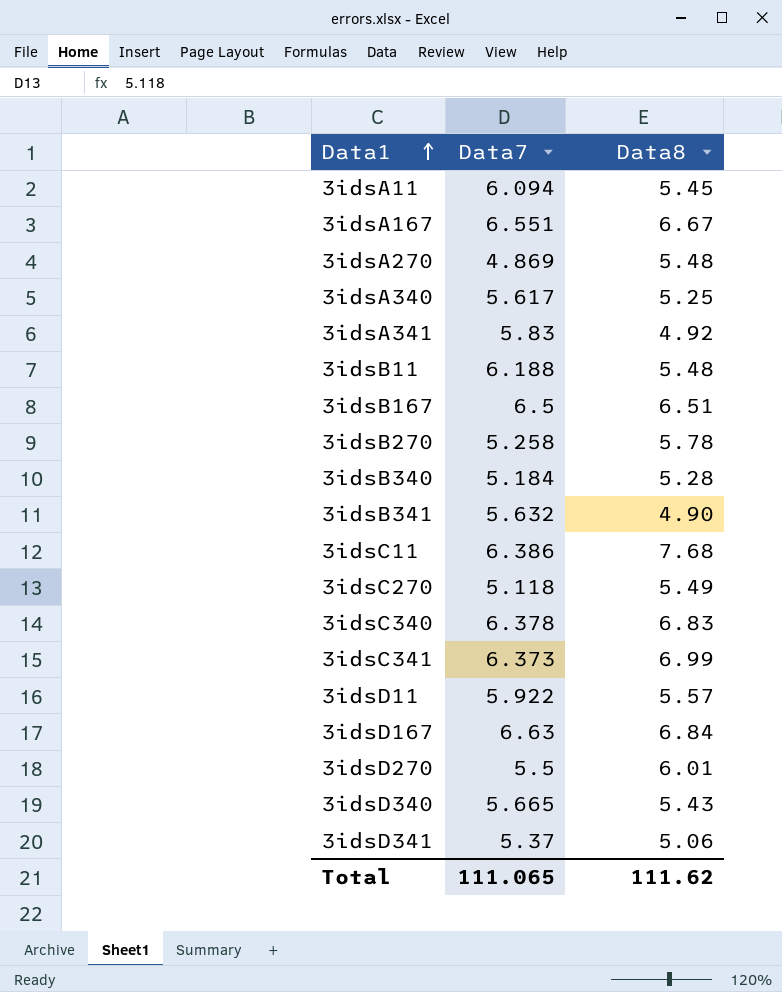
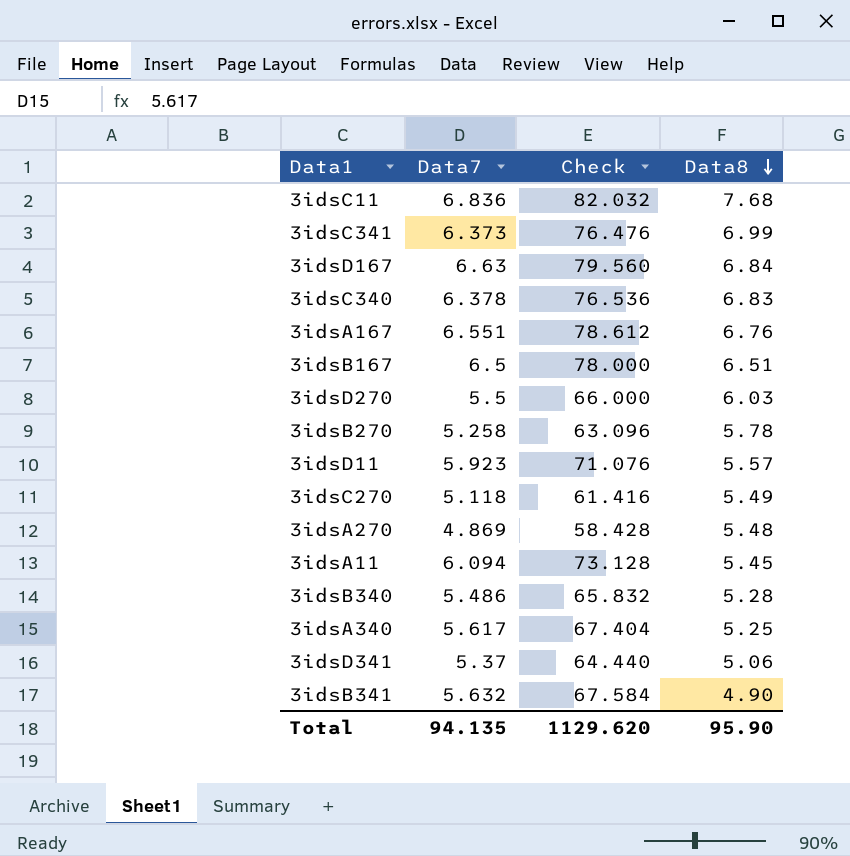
row order: Data1 ascending -> Data8 descending
column Check | formula: none -> [Data7] * 12
row 3idsA341: 5.83 | 4.92 -> none
row 3idsB11: 6.188 | 5.48 -> none
row 3idsD340: 5.665 | 5.43 -> none
3idsC11 | Data7: 6.386 -> 6.836
3idsA167 | Data8: 6.67 -> 6.76
3idsD270 | Data8: 6.01 -> 6.03
3idsD11 | Data7: 5.922 -> 5.923
3idsB340 | Data7: 5.184 -> 5.486
Total | Data7: 111.065 -> 94.135
Total | Data8: 111.62 -> 95.90

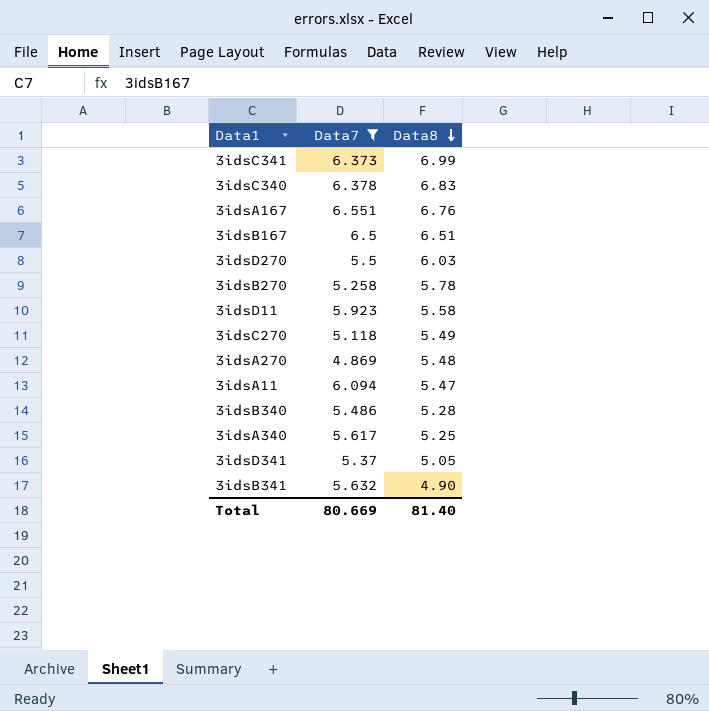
filter: none -> Data7 <= 6.551
column Check | formula: [Data7] * 12 -> none
3idsD11 | Data8: 5.57 -> 5.58
3idsA11 | Data8: 5.45 -> 5.47
3idsD341 | Data8: 5.06 -> 5.05
Total | Data7: 94.135 -> 80.669
Total | Data8: 95.90 -> 81.40

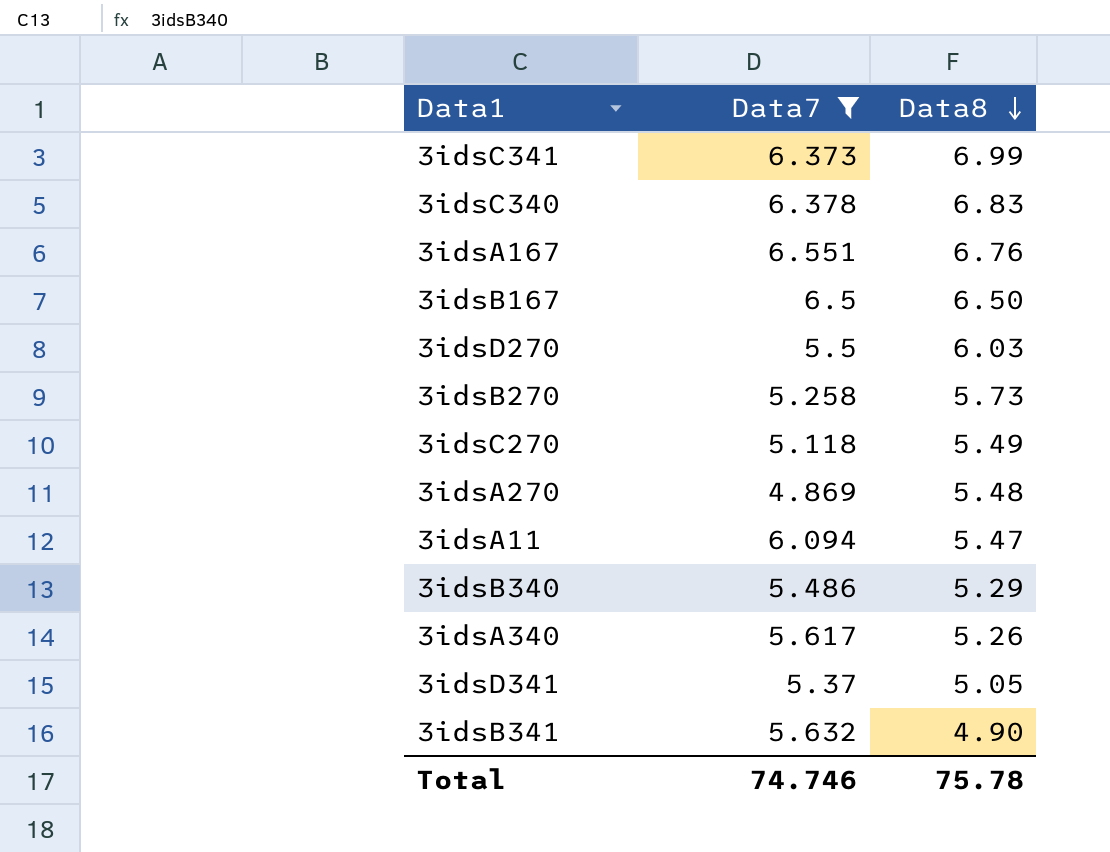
row 3idsD11: 5.923 | 5.58 -> none
3idsB167 | Data8: 6.51 -> 6.50
3idsB270 | Data8: 5.78 -> 5.73
3idsB340 | Data8: 5.28 -> 5.29
3idsA340 | Data8: 5.25 -> 5.26
Total | Data7: 80.669 -> 74.746
Total | Data8: 81.40 -> 75.78

